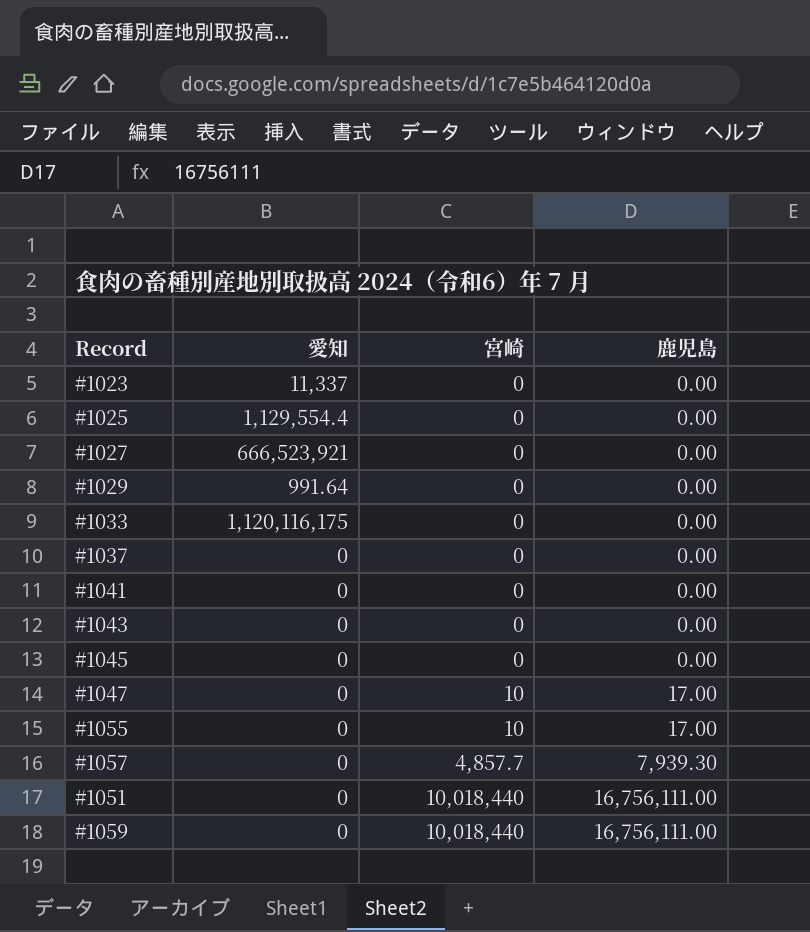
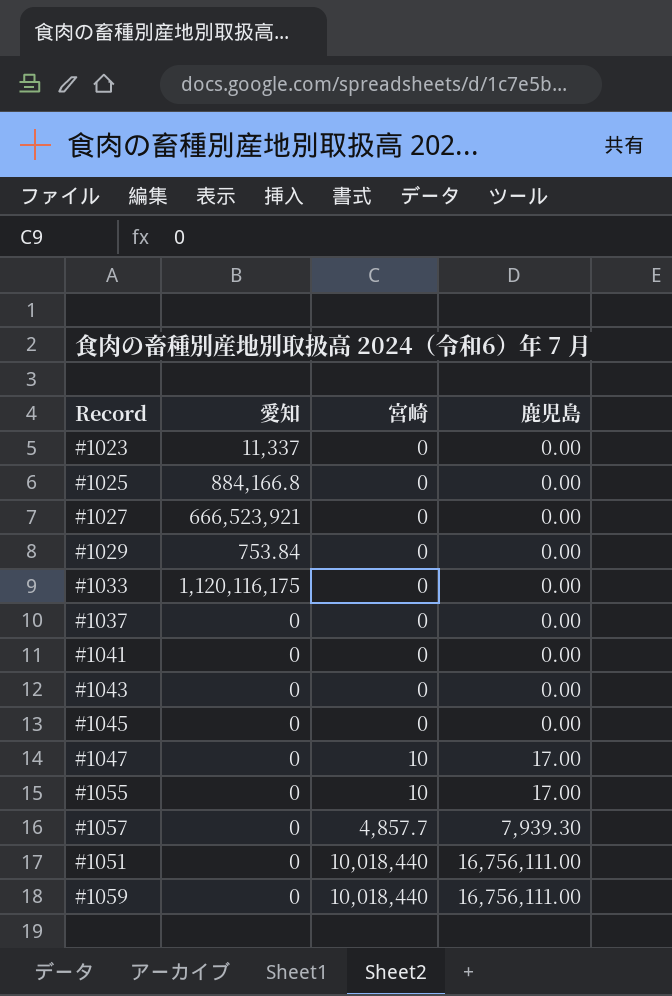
#1025 | 愛知: 1,129,554.4 -> 884,166.8
#1029 | 愛知: 991.64 -> 753.84

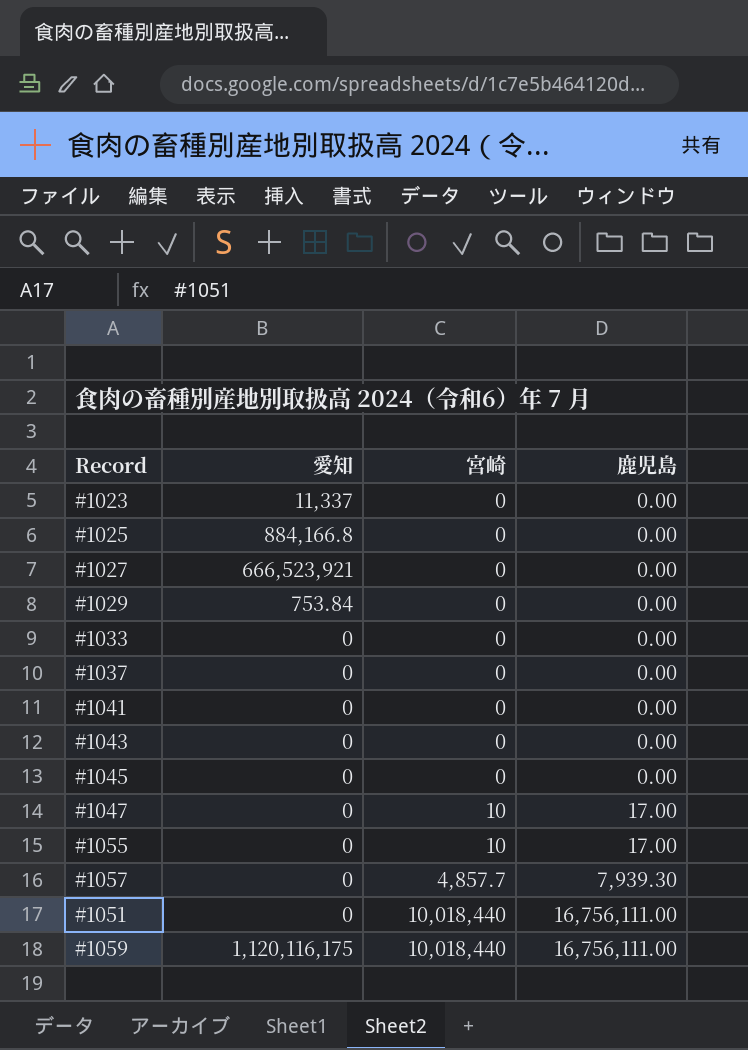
#1033 | 愛知: 1,120,116,175 -> 0
#1059 | 愛知: 0 -> 1,120,116,175

